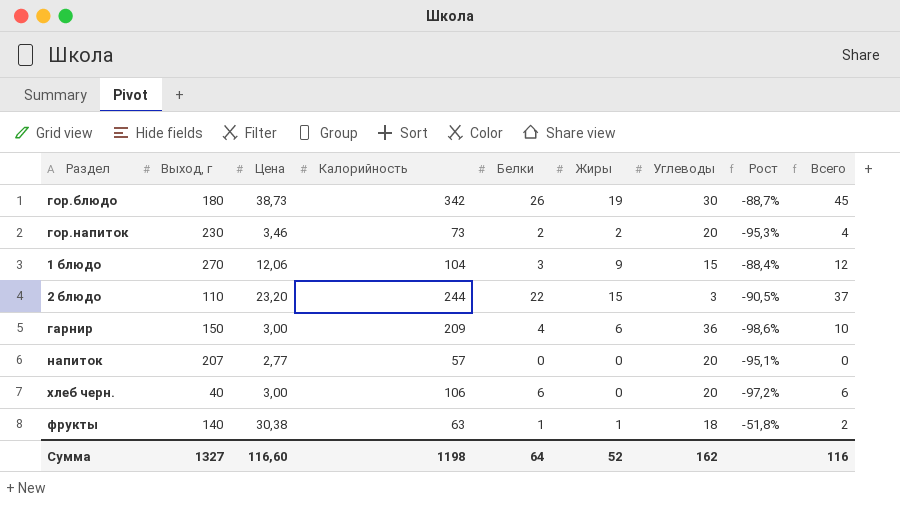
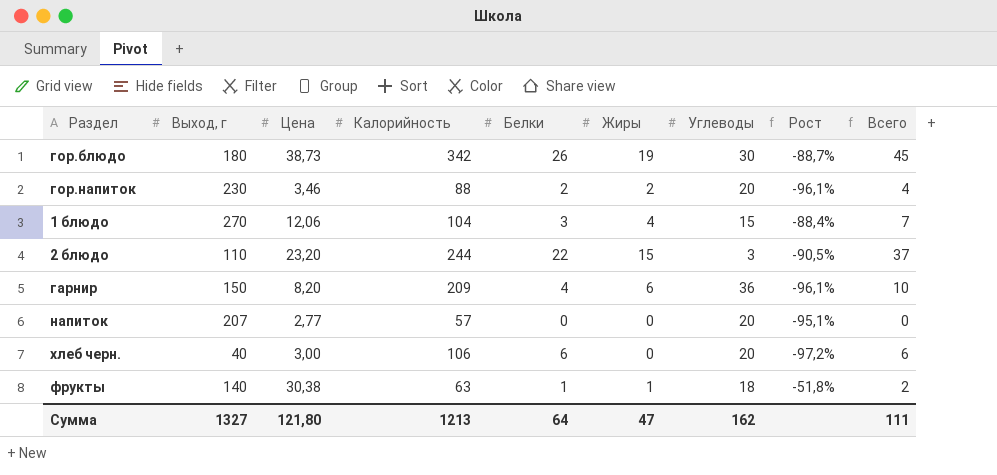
гор.напиток | Калорийность: 73 -> 88
гор.напиток | Рост: -95,3% -> -96,1%
1 блюдо | Жиры: 9 -> 4
1 блюдо | Всего: 12 -> 7
гарнир | Цена: 3,00 -> 8,20
гарнир | Рост: -98,6% -> -96,1%
Сумма | Цена: 116,60 -> 121,80
Сумма | Калорийность: 1198 -> 1213
Сумма | Жиры: 52 -> 47
Сумма | Всего: 116 -> 111

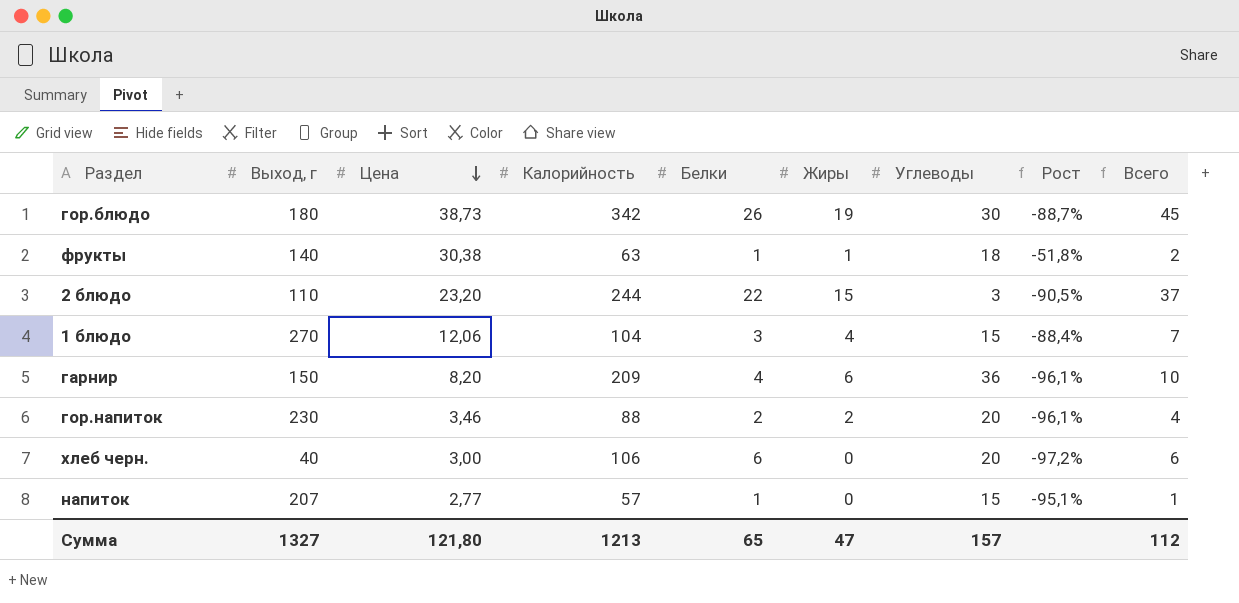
row order: none -> Цена descending
напиток | Белки: 0 -> 1
напиток | Углеводы: 20 -> 15
напиток | Всего: 0 -> 1
Сумма | Белки: 64 -> 65
Сумма | Углеводы: 162 -> 157
Сумма | Всего: 111 -> 112

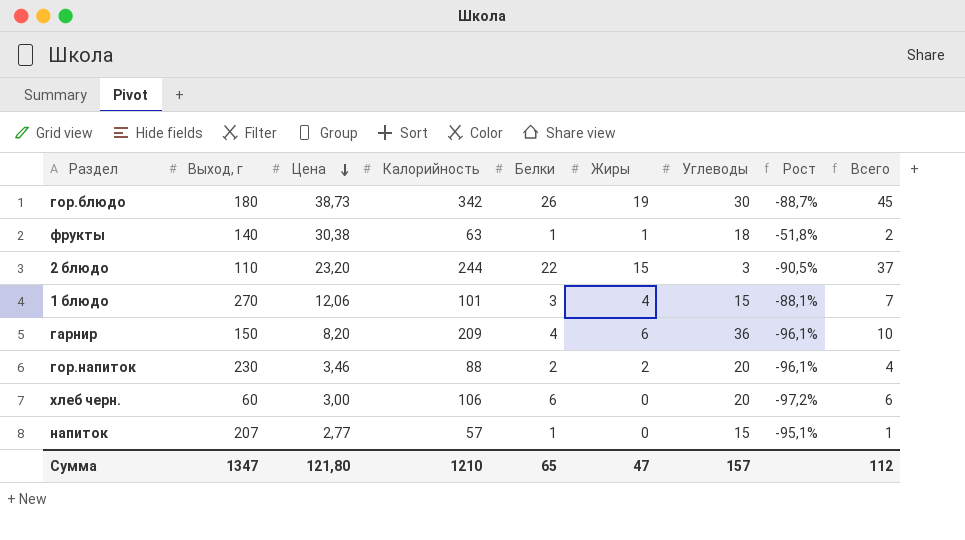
1 блюдо | Калорийность: 104 -> 101
1 блюдо | Рост: -88,4% -> -88,1%
хлеб черн. | Выход, г: 40 -> 60
Сумма | Выход, г: 1327 -> 1347
Сумма | Калорийность: 1213 -> 1210

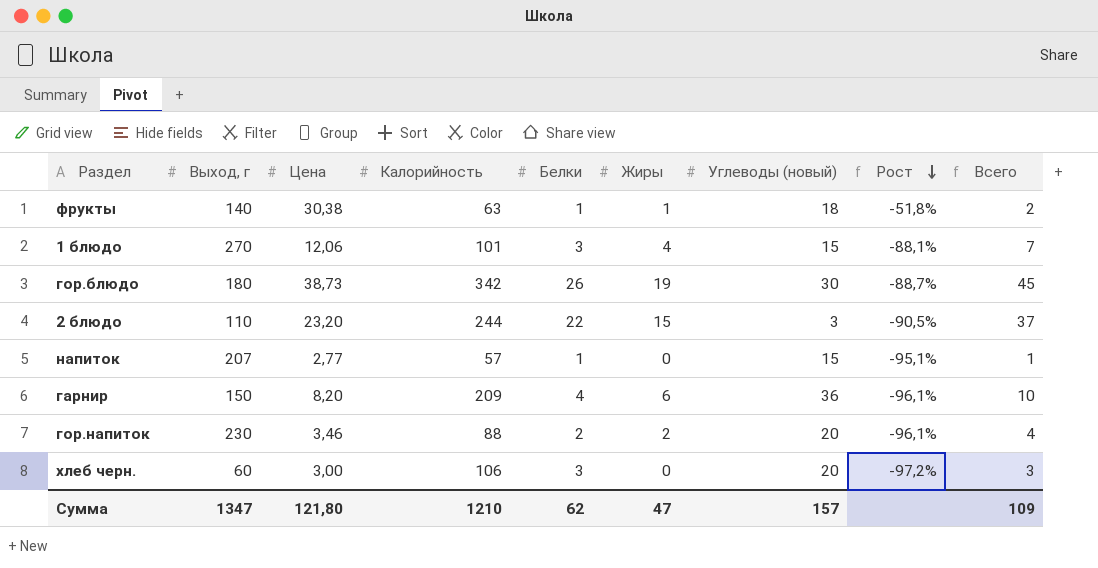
row order: Цена descending -> Рост descending
column name: Углеводы -> Углеводы (новый)
хлеб черн. | Белки: 6 -> 3
хлеб черн. | Всего: 6 -> 3
Сумма | Белки: 65 -> 62
Сумма | Всего: 112 -> 109

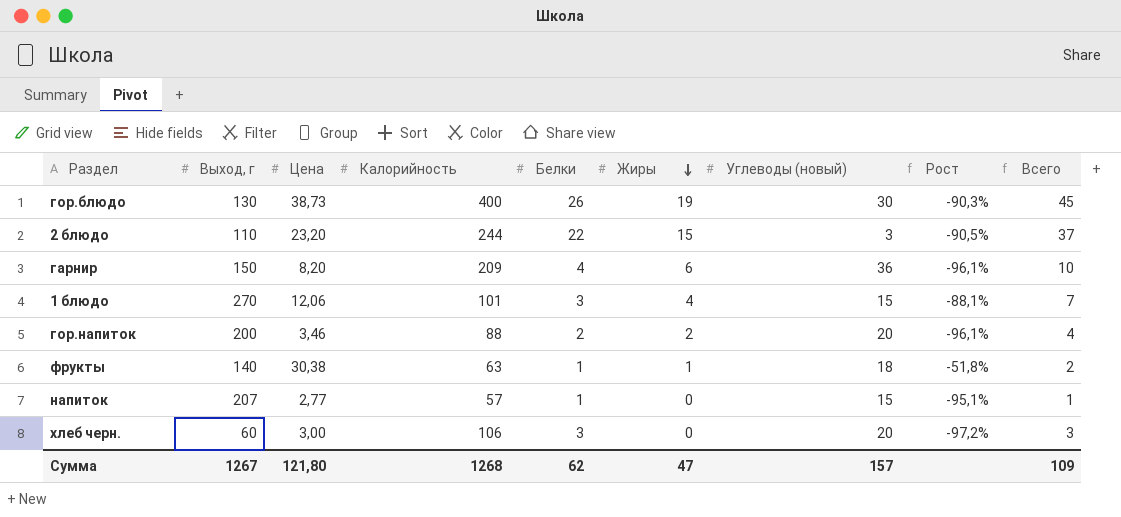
row order: Рост descending -> Жиры descending
гор.блюдо | Выход, г: 180 -> 130
гор.блюдо | Калорийность: 342 -> 400
гор.блюдо | Рост: -88,7% -> -90,3%
гор.напиток | Выход, г: 230 -> 200
Сумма | Выход, г: 1347 -> 1267
Сумма | Калорийность: 1210 -> 1268

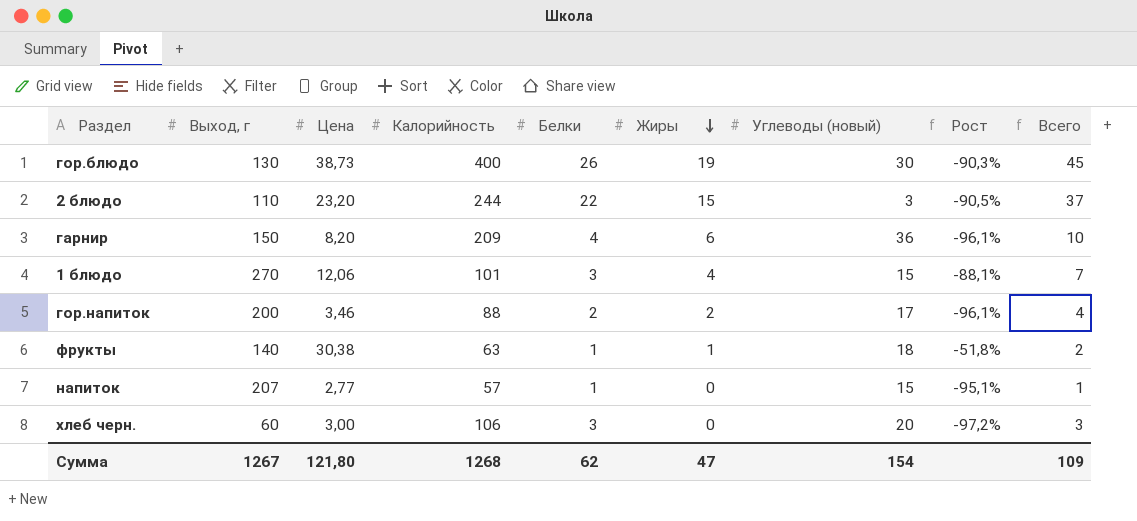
гор.напиток | Углеводы (новый): 20 -> 17
Сумма | Углеводы (новый): 157 -> 154

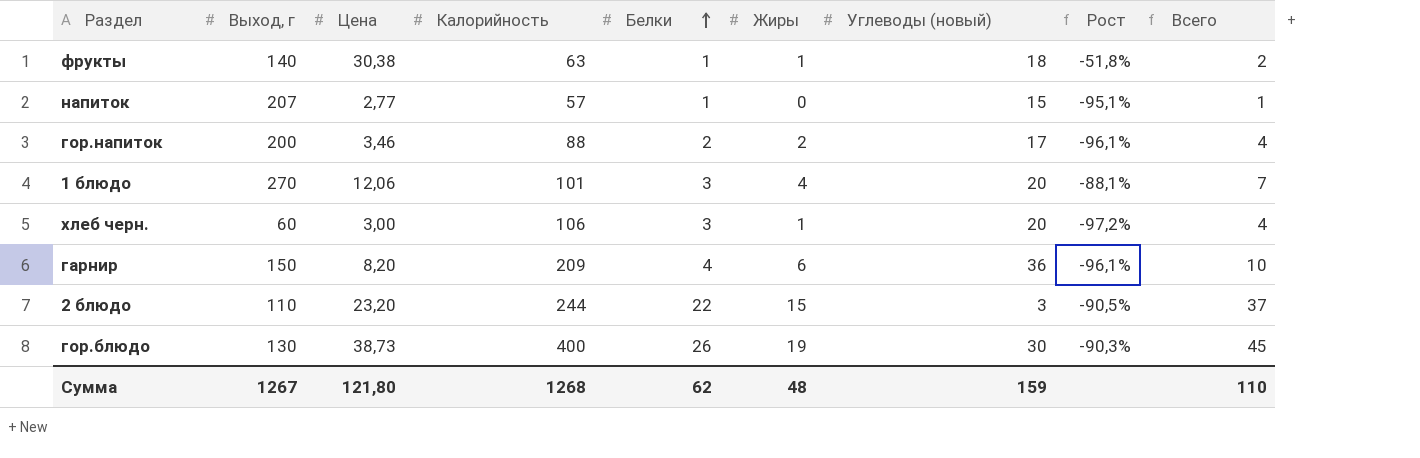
row order: Жиры descending -> Белки ascending
1 блюдо | Углеводы (новый): 15 -> 20
хлеб черн. | Жиры: 0 -> 1
хлеб черн. | Всего: 3 -> 4
Сумма | Жиры: 47 -> 48
Сумма | Углеводы (новый): 154 -> 159
Сумма | Всего: 109 -> 110

